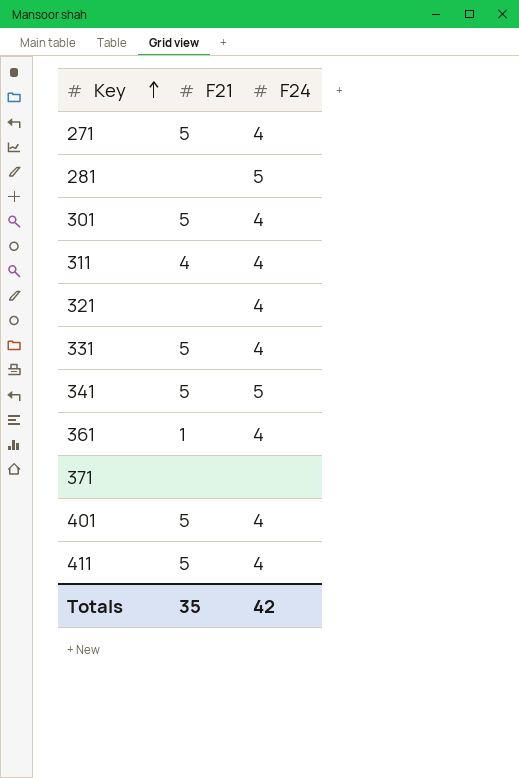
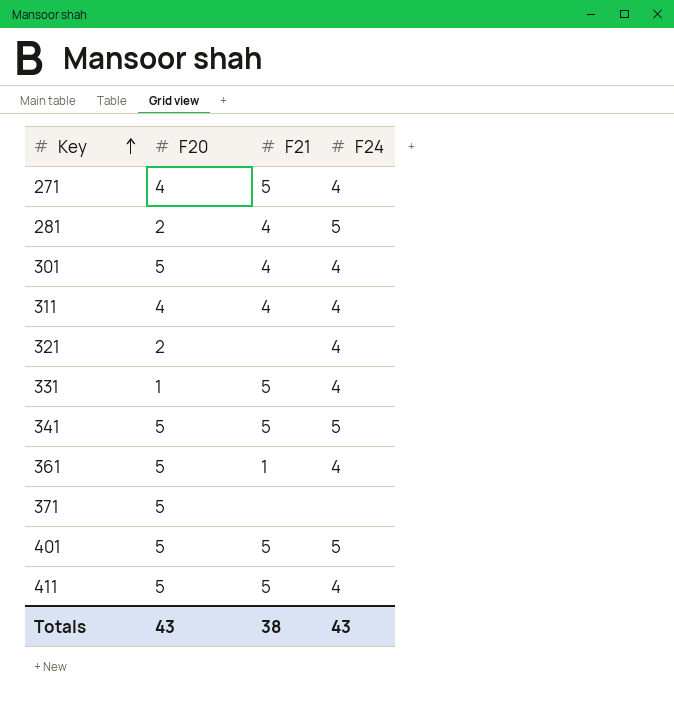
column F20 | position: none -> 2
281 | F21: none -> 4
301 | F21: 5 -> 4
401 | F24: 4 -> 5
Totals | F21: 35 -> 38
Totals | F24: 42 -> 43

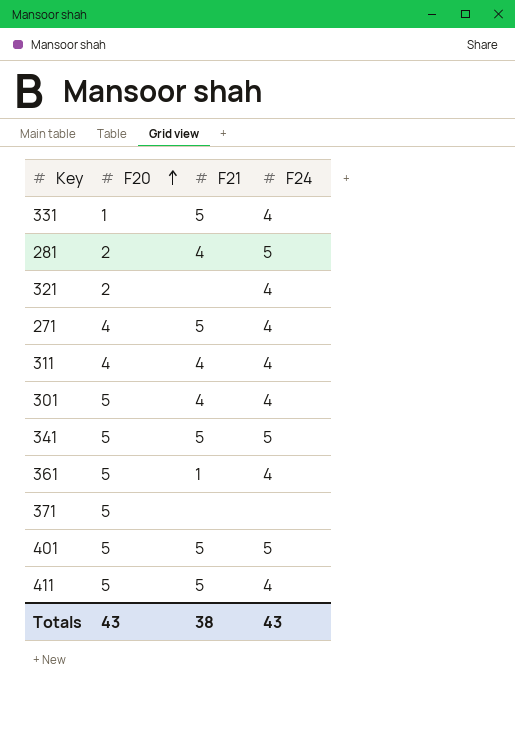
row order: Key ascending -> F20 ascending

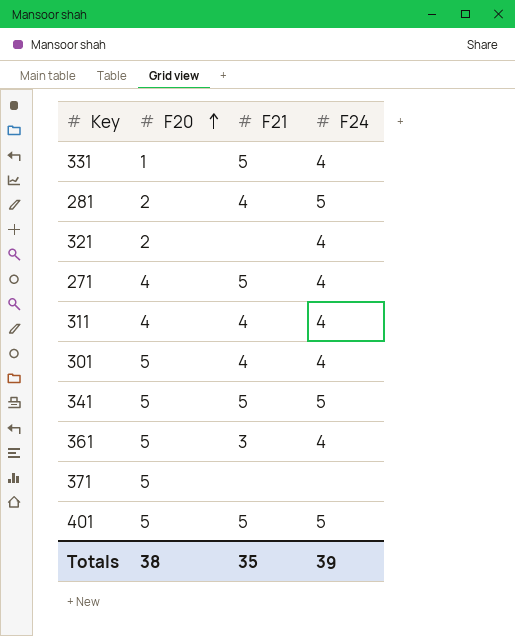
row 411: 5 | 5 | 4 -> none
361 | F21: 1 -> 3
Totals | F20: 43 -> 38
Totals | F21: 38 -> 35
Totals | F24: 43 -> 39

